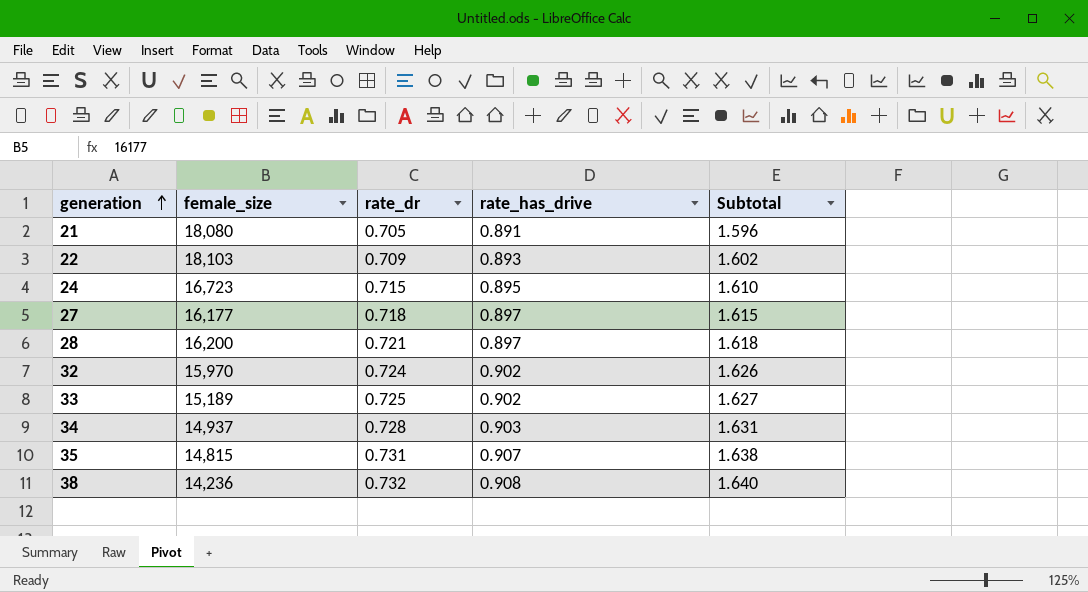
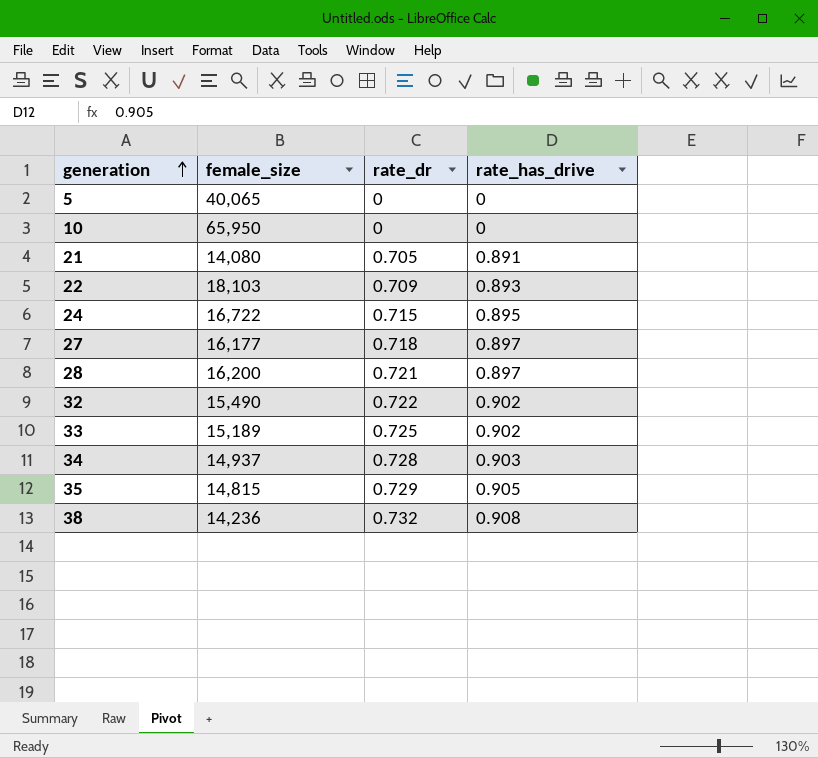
column Subtotal | formula: [rate_dr] + [rate_has_drive] -> none
row 5: none -> 40,065 | 0 | 0
row 10: none -> 65,950 | 0 | 0
21 | female_size: 18,080 -> 14,080
24 | female_size: 16,723 -> 16,722
32 | female_size: 15,970 -> 15,490
32 | rate_dr: 0.724 -> 0.722
35 | rate_dr: 0.731 -> 0.729
35 | rate_has_drive: 0.907 -> 0.905

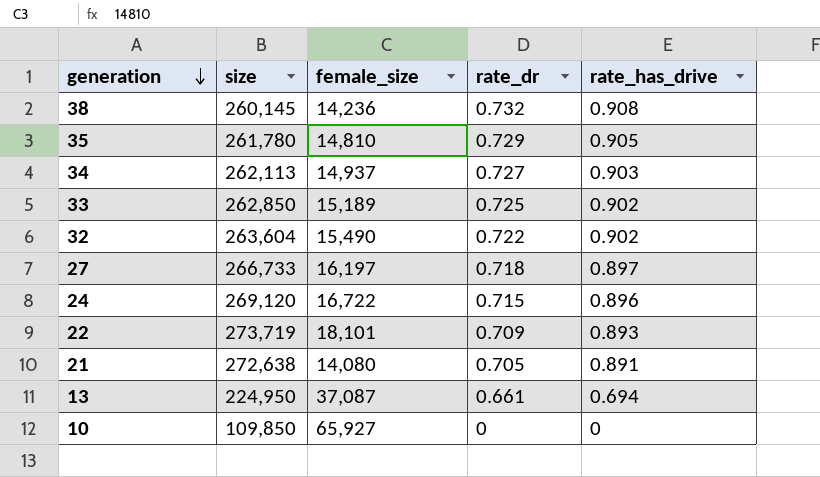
row order: generation ascending -> generation descending
column size | position: none -> 2
row 5: 40,065 | 0 | 0 -> none
row 28: 16,200 | 0.721 | 0.897 -> none
35 | female_size: 14,815 -> 14,810
34 | rate_dr: 0.728 -> 0.727
27 | female_size: 16,177 -> 16,197
24 | rate_has_drive: 0.895 -> 0.896
22 | female_size: 18,103 -> 18,101
row 13: none -> 224,950 | 37,087 | 0.661 | 0.694
10 | female_size: 65,950 -> 65,927

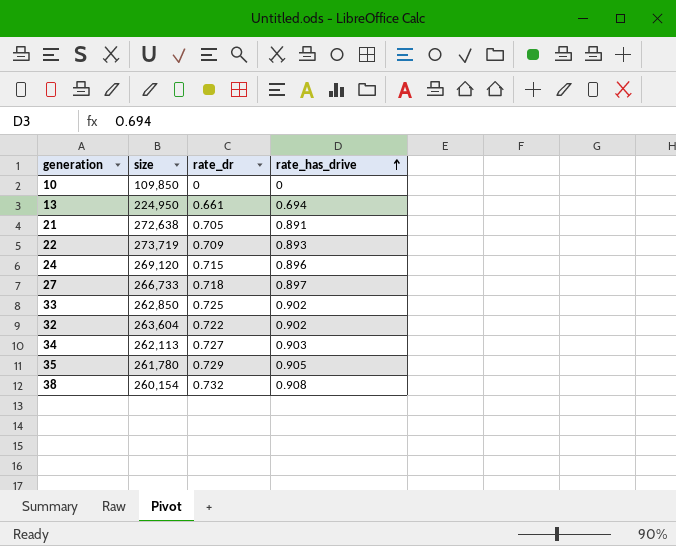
row order: generation descending -> rate_has_drive ascending
column female_size | position: 3 -> none
38 | size: 260,145 -> 260,154

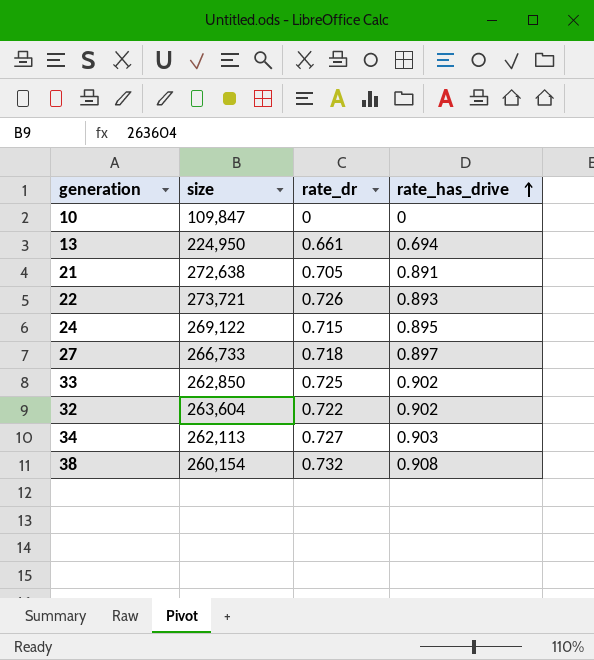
row 35: 261,780 | 0.729 | 0.905 -> none
10 | size: 109,850 -> 109,847
22 | size: 273,719 -> 273,721
22 | rate_dr: 0.709 -> 0.726
24 | size: 269,120 -> 269,122
24 | rate_has_drive: 0.896 -> 0.895

